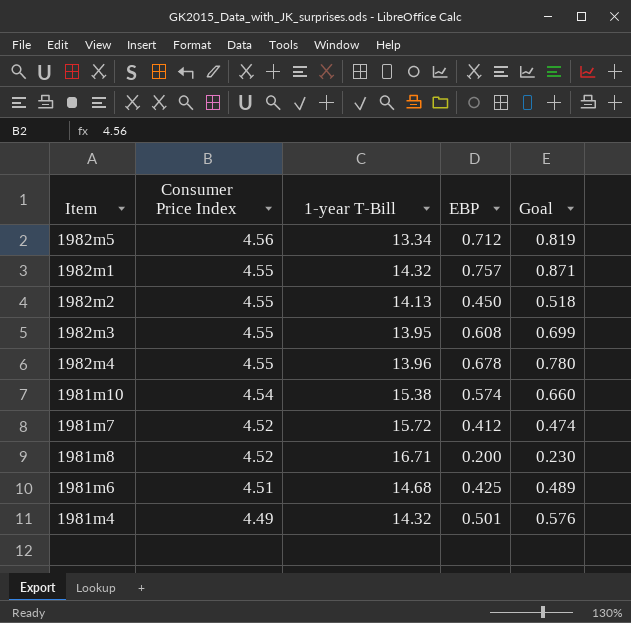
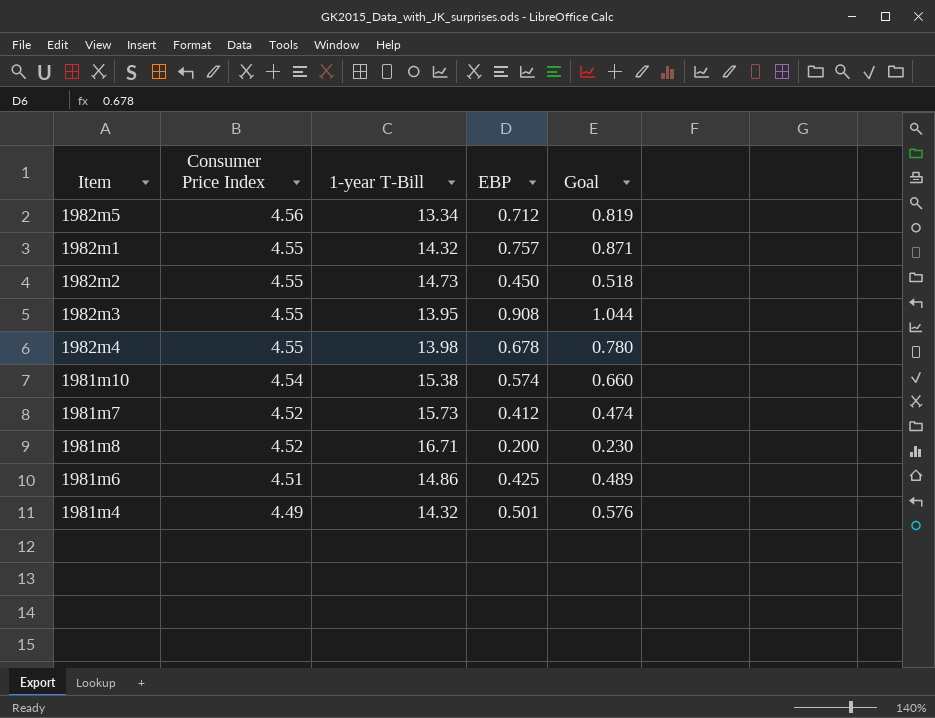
1982m2 | 1-year T-Bill: 14.13 -> 14.73
1982m3 | EBP: 0.608 -> 0.908
1982m3 | Goal: 0.699 -> 1.044
1982m4 | 1-year T-Bill: 13.96 -> 13.98
1981m7 | 1-year T-Bill: 15.72 -> 15.73
1981m6 | 1-year T-Bill: 14.68 -> 14.86

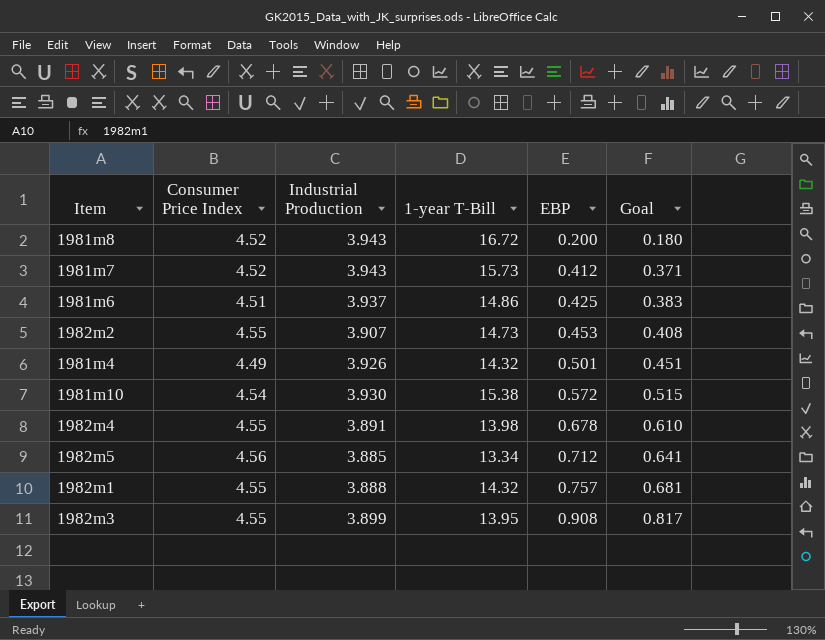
row order: Consumer Price Index descending -> EBP ascending
column Industrial Production | position: none -> 3
column Goal | formula: [EBP] * 1.15 -> [EBP] * 0.9
1981m8 | 1-year T-Bill: 16.71 -> 16.72
1982m2 | EBP: 0.450 -> 0.453
1981m10 | EBP: 0.574 -> 0.572

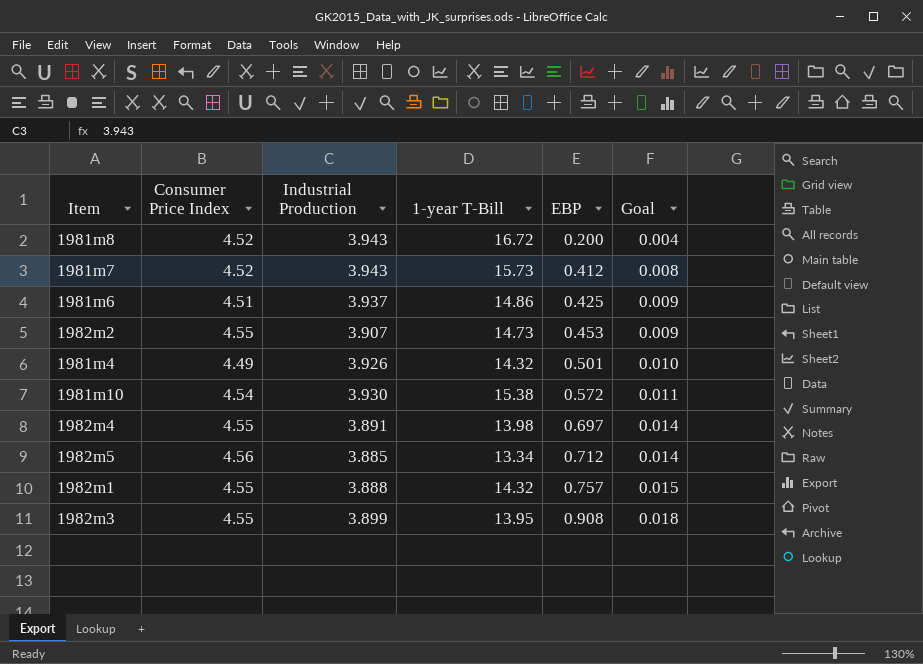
column Goal | formula: [EBP] * 0.9 -> [EBP] * 0.02
1982m4 | EBP: 0.678 -> 0.697

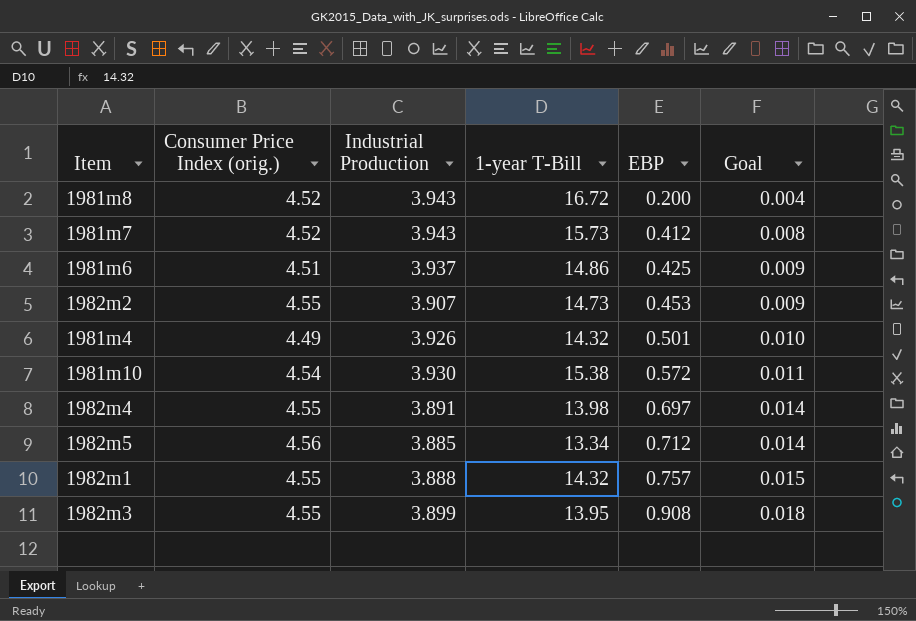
column name: Consumer Price Index -> Consumer Price Index (orig.)

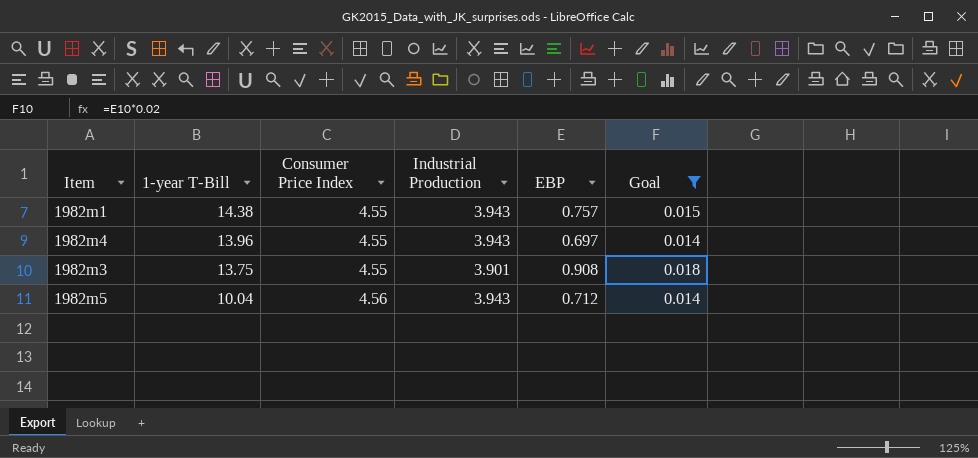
filter: none -> Goal >= 0.014
row order: EBP ascending -> 1-year T-Bill descending
column 1-year T-Bill | position: 4 -> 2
column name: Consumer Price Index (orig.) -> Consumer Price Index
1982m1 | 1-year T-Bill: 14.32 -> 14.38
1982m1 | Industrial Production: 3.888 -> 3.943
1982m4 | 1-year T-Bill: 13.98 -> 13.96
1982m4 | Industrial Production: 3.891 -> 3.943
1982m3 | 1-year T-Bill: 13.95 -> 13.75
1982m3 | Industrial Production: 3.899 -> 3.901
1982m5 | 1-year T-Bill: 13.34 -> 10.04
1982m5 | Industrial Production: 3.885 -> 3.943

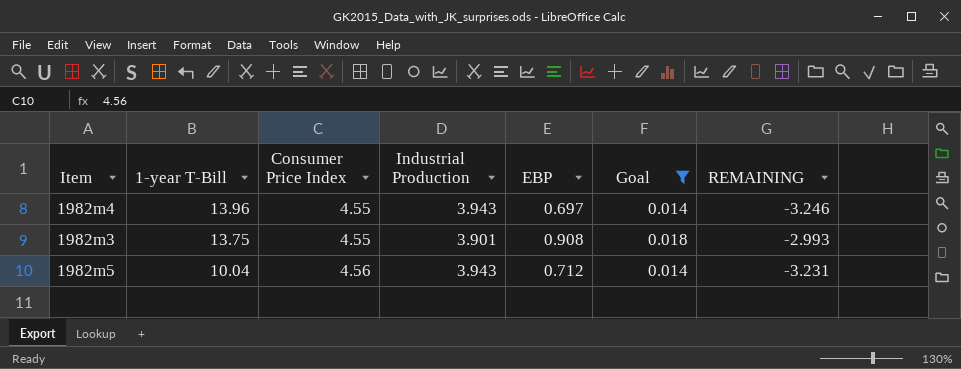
column REMAINING | formula: none -> [EBP] - [Industrial Production]
row 1982m1: 14.38 | 4.55 | 3.943 | 0.757 | 0.015 -> none

